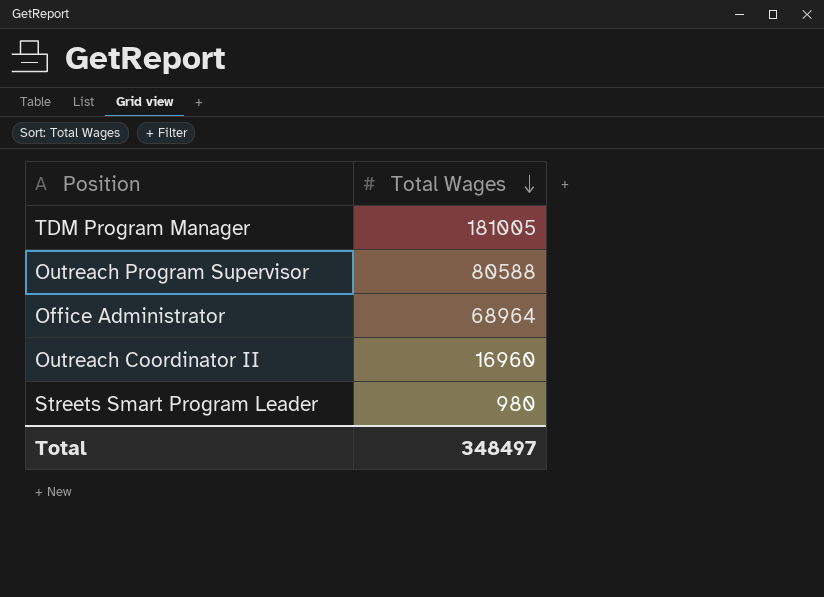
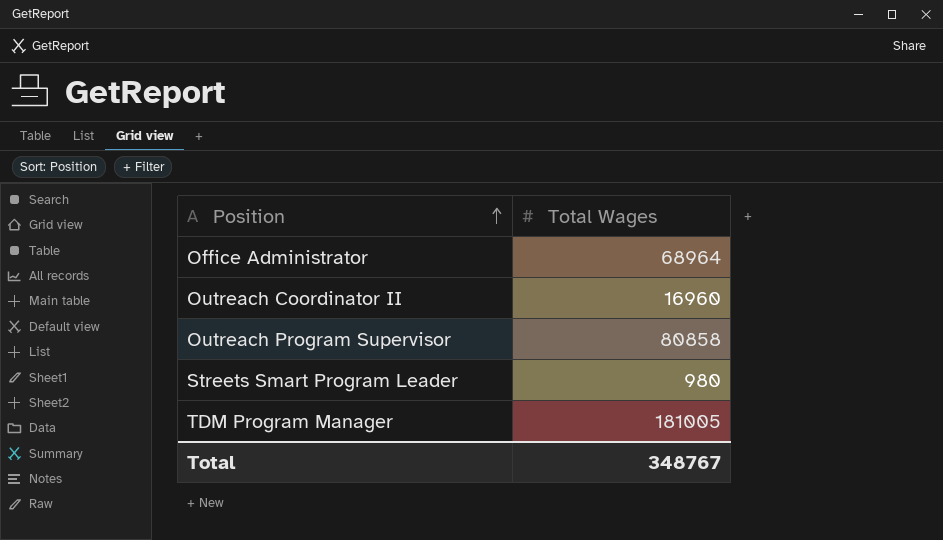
row order: Total Wages descending -> Position ascending
Outreach Program Supervisor | Total Wages: 80588 -> 80858
Total | Total Wages: 348497 -> 348767

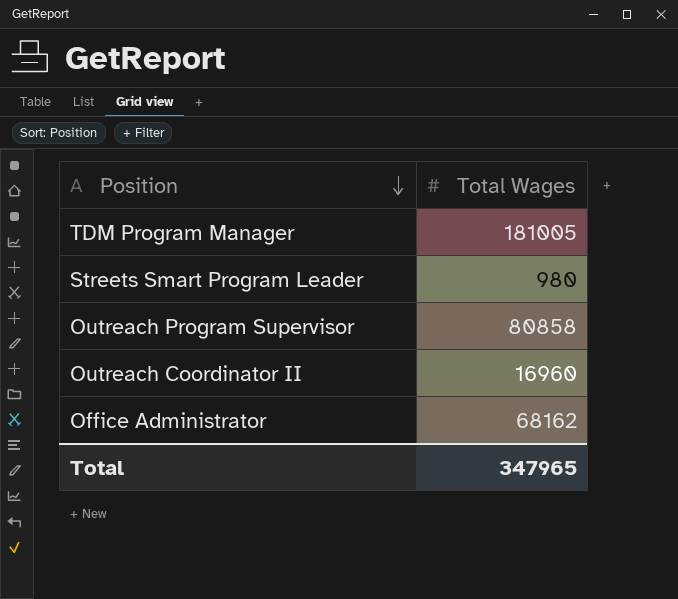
row order: Position ascending -> Position descending
Office Administrator | Total Wages: 68964 -> 68162
Total | Total Wages: 348767 -> 347965

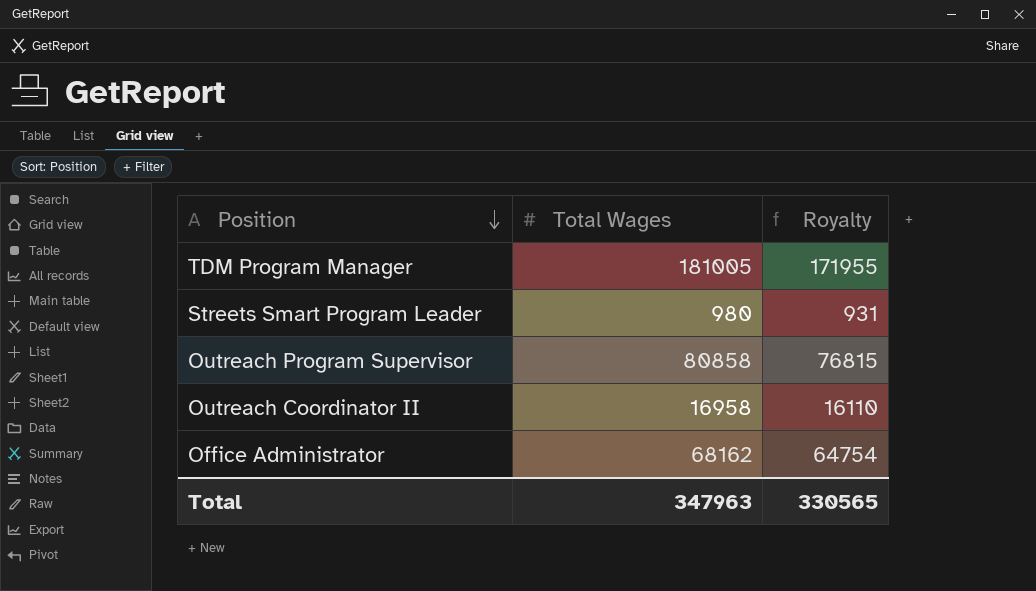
column Royalty | formula: none -> [Total Wages] * 0.95
Outreach Coordinator II | Total Wages: 16960 -> 16958
Total | Total Wages: 347965 -> 347963

